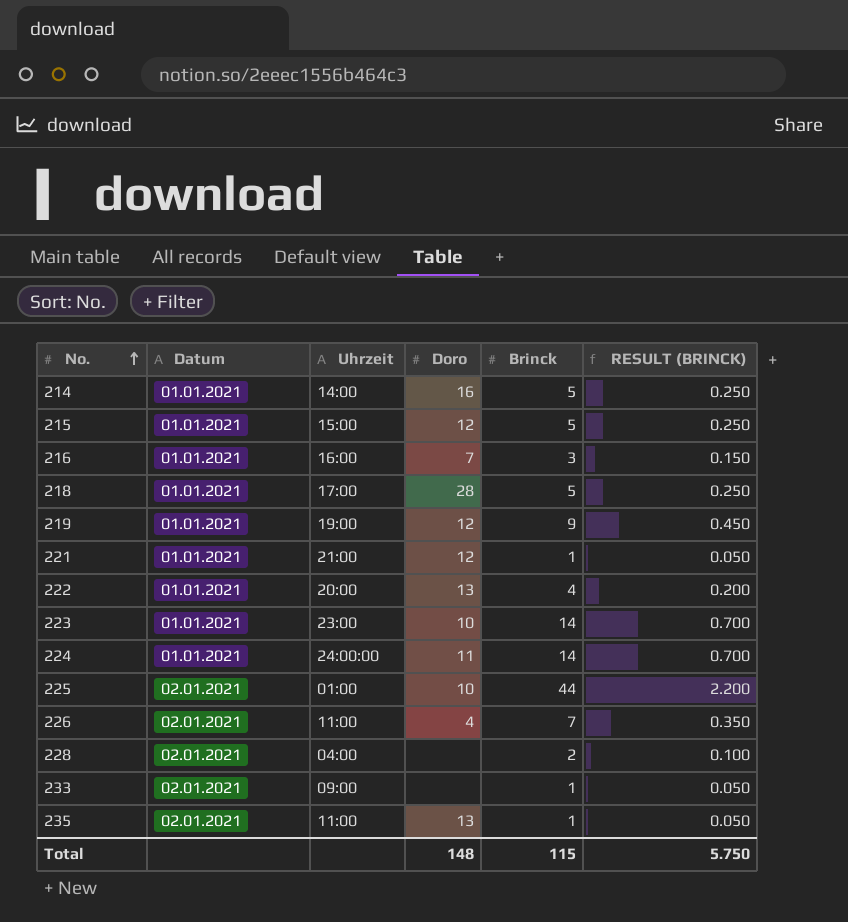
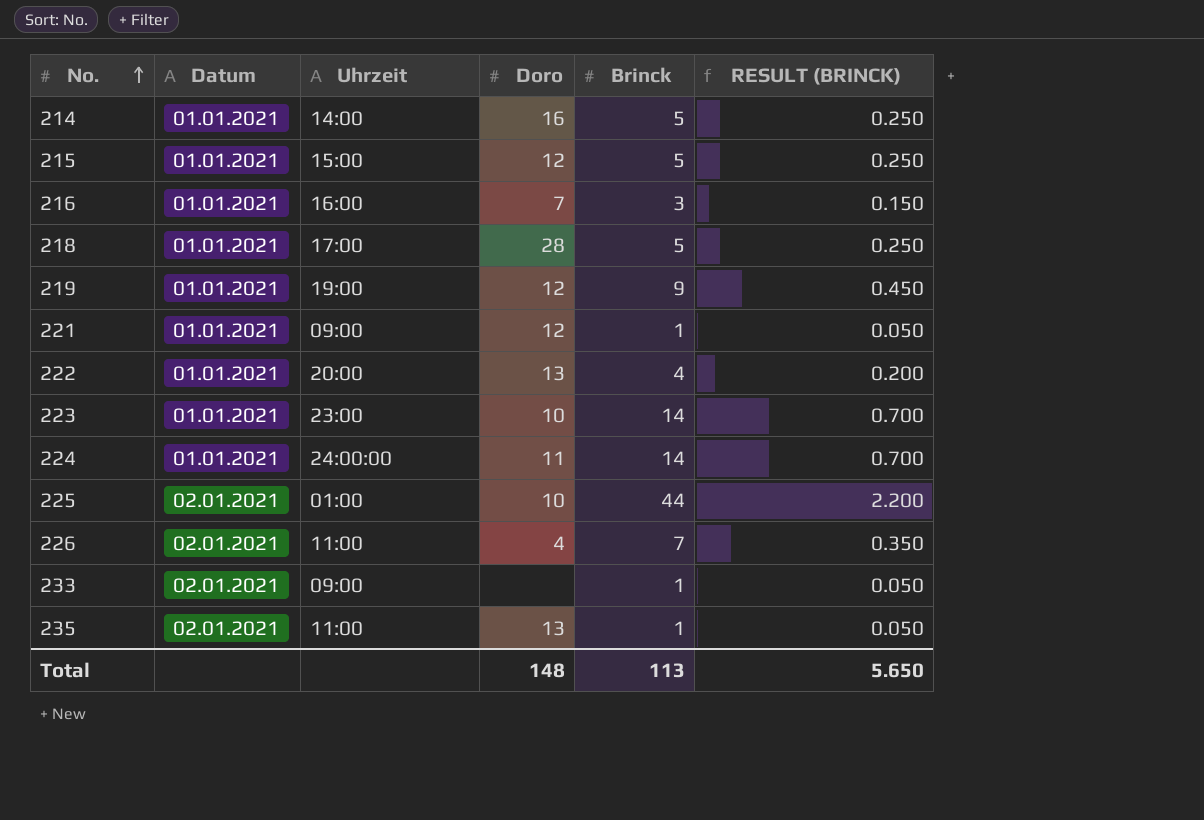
row 228: 02.01.2021 | 04:00 | none | 2 | 0.100 -> none
221 | Uhrzeit: 21:00 -> 09:00
Total | Brinck: 115 -> 113
Total | RESULT (BRINCK): 5.750 -> 5.650

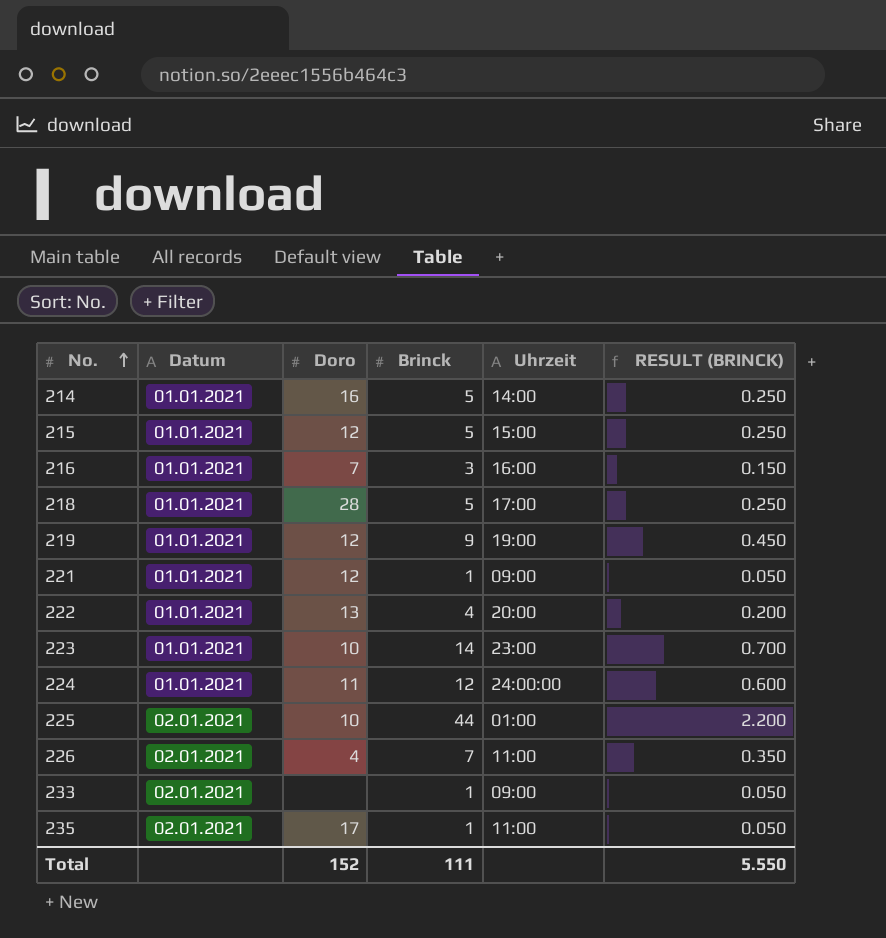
column Uhrzeit | position: 3 -> 5
224 | Brinck: 14 -> 12
224 | RESULT (BRINCK): 0.700 -> 0.600
235 | Doro: 13 -> 17
Total | Doro: 148 -> 152
Total | Brinck: 113 -> 111
Total | RESULT (BRINCK): 5.650 -> 5.550

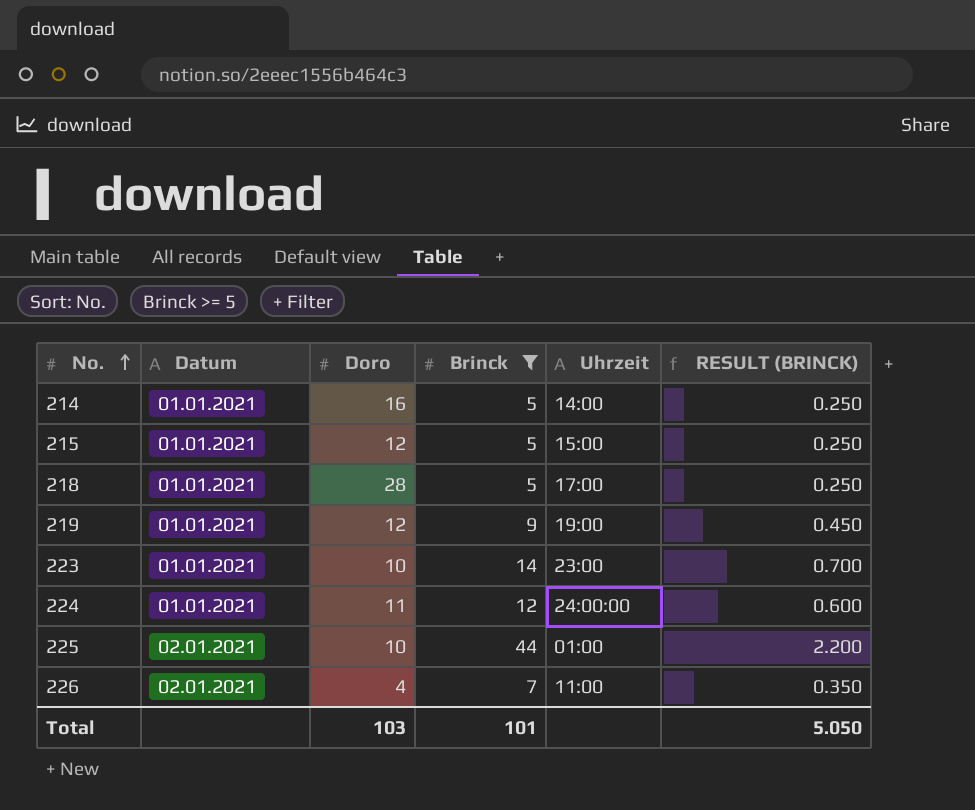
filter: none -> Brinck >= 5
Total | Doro: 152 -> 103
Total | Brinck: 111 -> 101
Total | RESULT (BRINCK): 5.550 -> 5.050

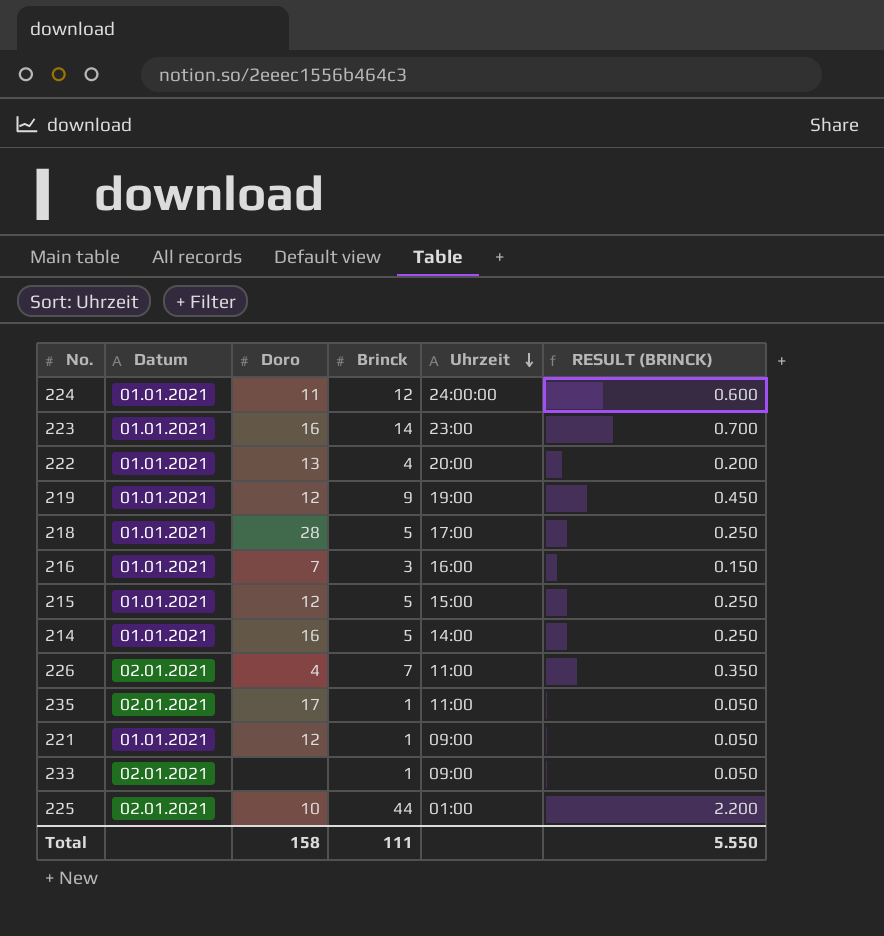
filter: Brinck >= 5 -> none
row order: No. ascending -> Uhrzeit descending
223 | Doro: 10 -> 16
Total | Doro: 103 -> 158
Total | Brinck: 101 -> 111
Total | RESULT (BRINCK): 5.050 -> 5.550

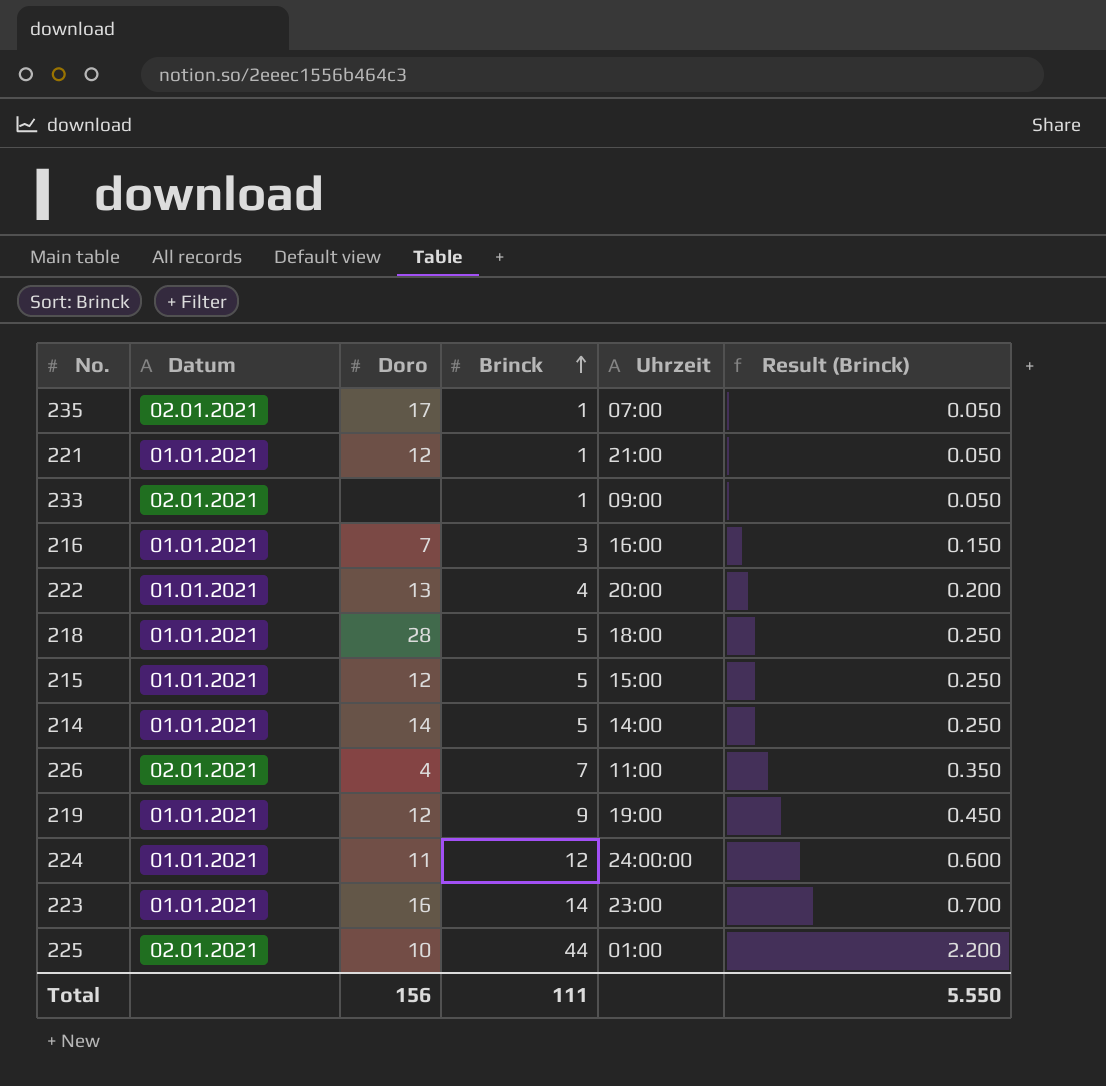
row order: Uhrzeit descending -> Brinck ascending
column name: RESULT (BRINCK) -> Result (Brinck)
235 | Uhrzeit: 11:00 -> 07:00
221 | Uhrzeit: 09:00 -> 21:00
218 | Uhrzeit: 17:00 -> 18:00
214 | Doro: 16 -> 14
Total | Doro: 158 -> 156

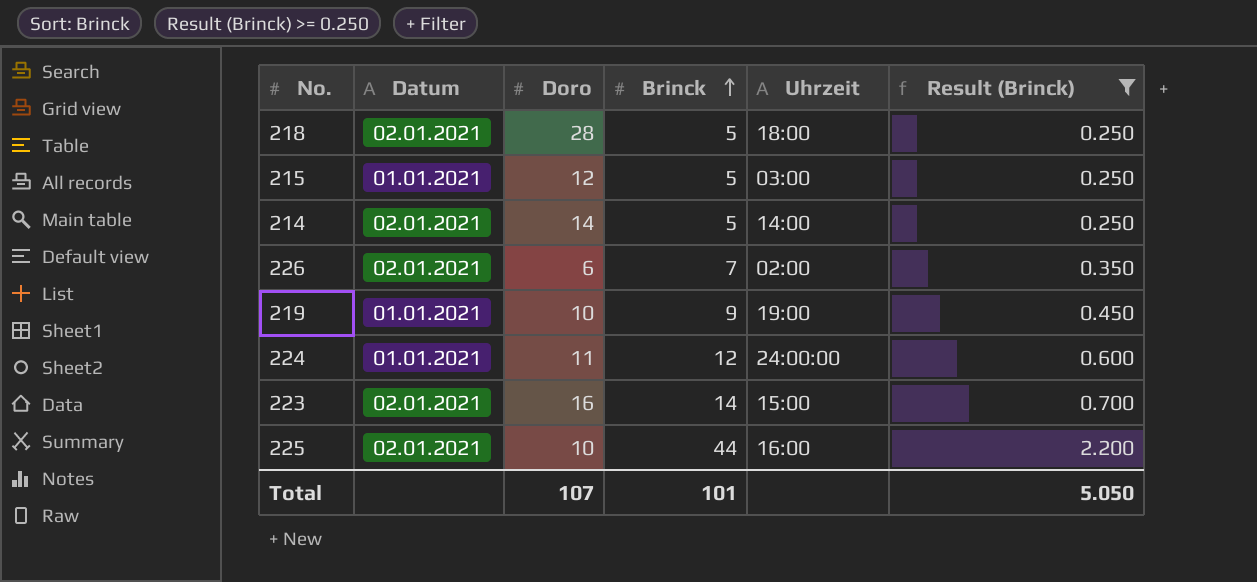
filter: none -> Result (Brinck) >= 0.250
218 | Datum: 01.01.2021 -> 02.01.2021
215 | Uhrzeit: 15:00 -> 03:00
214 | Datum: 01.01.2021 -> 02.01.2021
226 | Doro: 4 -> 6
226 | Uhrzeit: 11:00 -> 02:00
219 | Doro: 12 -> 10
223 | Datum: 01.01.2021 -> 02.01.2021
223 | Uhrzeit: 23:00 -> 15:00
225 | Uhrzeit: 01:00 -> 16:00
Total | Doro: 156 -> 107
Total | Brinck: 111 -> 101
Total | Result (Brinck): 5.550 -> 5.050

